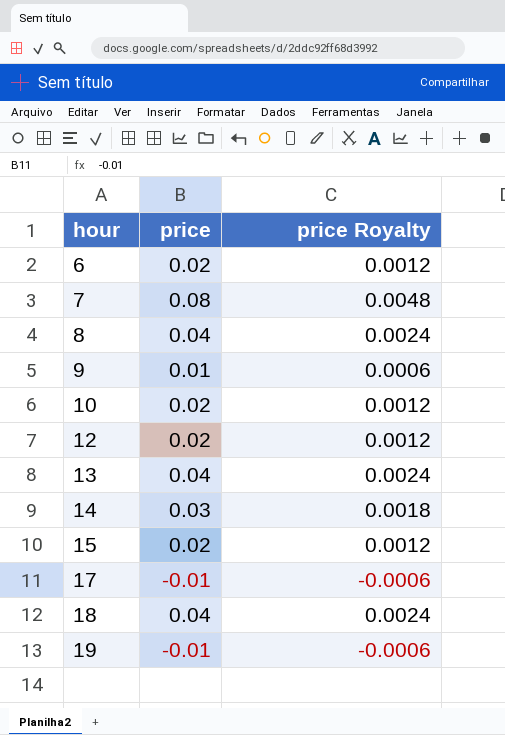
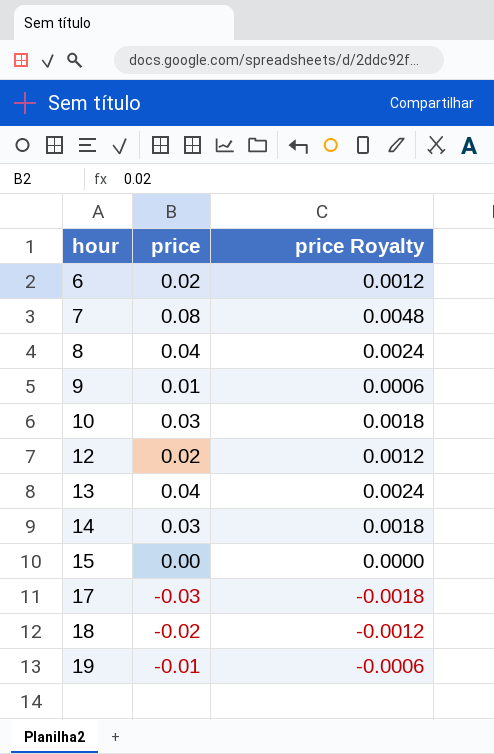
10 | price: 0.02 -> 0.03
10 | price Royalty: 0.0012 -> 0.0018
15 | price: 0.02 -> 0.00
15 | price Royalty: 0.0012 -> 0.0000
17 | price: -0.01 -> -0.03
17 | price Royalty: -0.0006 -> -0.0018
18 | price: 0.04 -> -0.02
18 | price Royalty: 0.0024 -> -0.0012

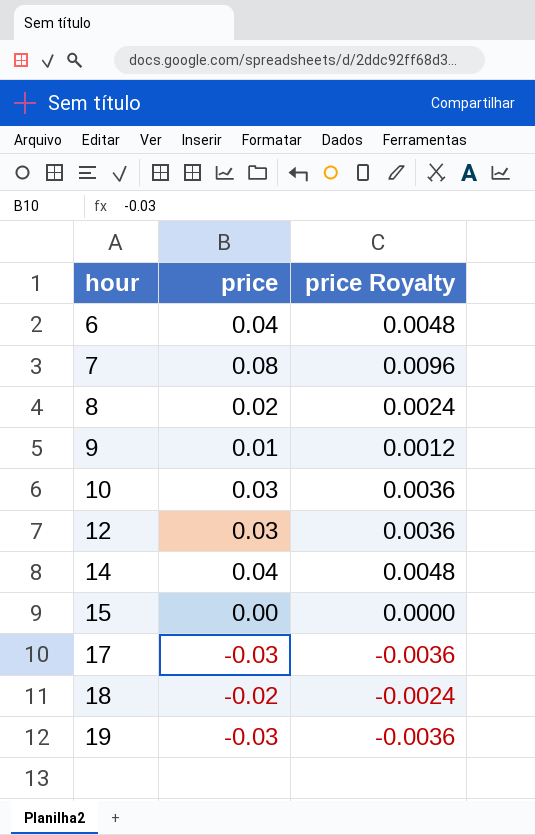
column price Royalty | formula: [price] * 0.06 -> [price] * 0.12
row 13: 0.04 | 0.0024 -> none
6 | price: 0.02 -> 0.04
8 | price: 0.04 -> 0.02
12 | price: 0.02 -> 0.03
14 | price: 0.03 -> 0.04
19 | price: -0.01 -> -0.03

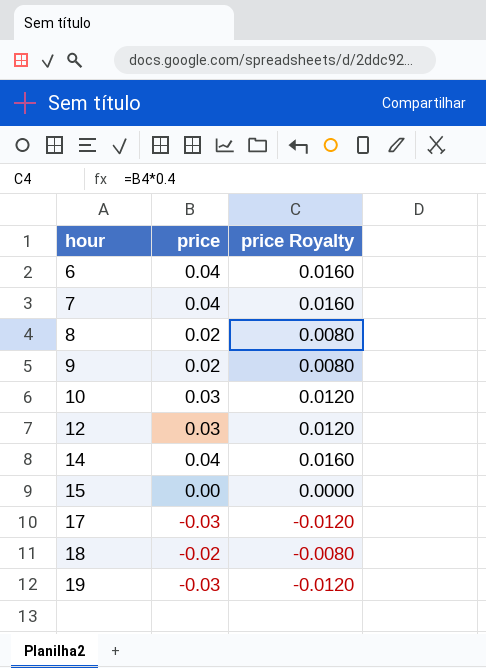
column price Royalty | formula: [price] * 0.12 -> [price] * 0.4
7 | price: 0.08 -> 0.04
9 | price: 0.01 -> 0.02

